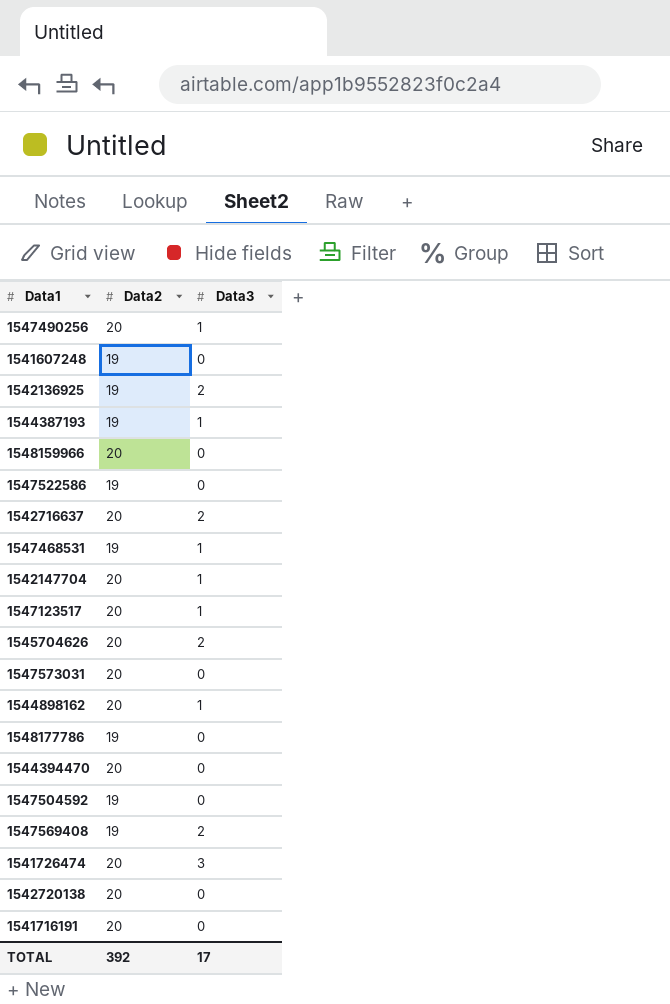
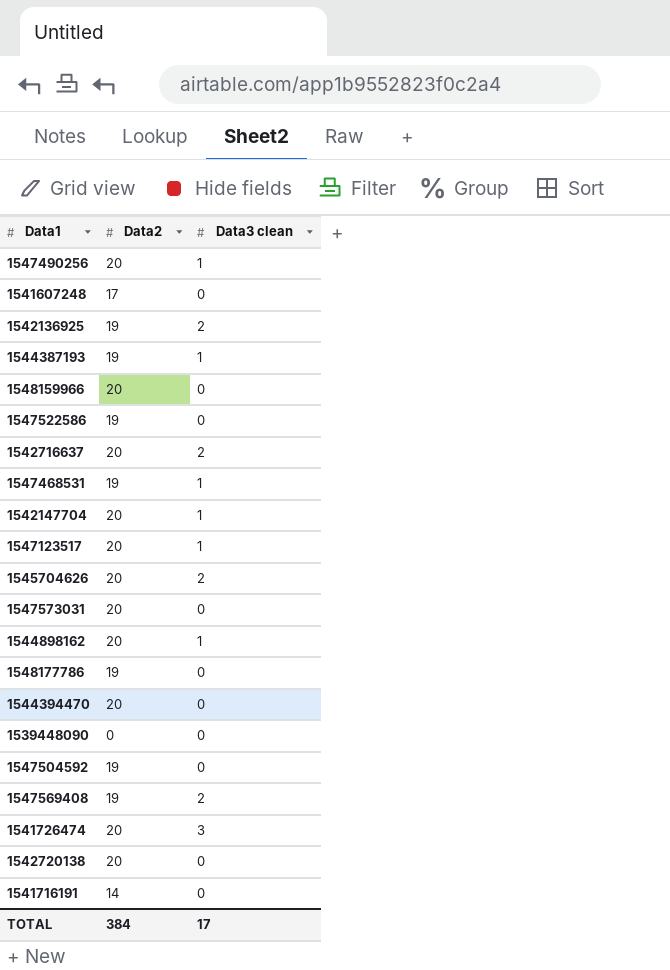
column name: Data3 -> Data3 clean
1541607248 | Data2: 19 -> 17
row 1539448090: none -> 0 | 0
1541716191 | Data2: 20 -> 14
TOTAL | Data2: 392 -> 384

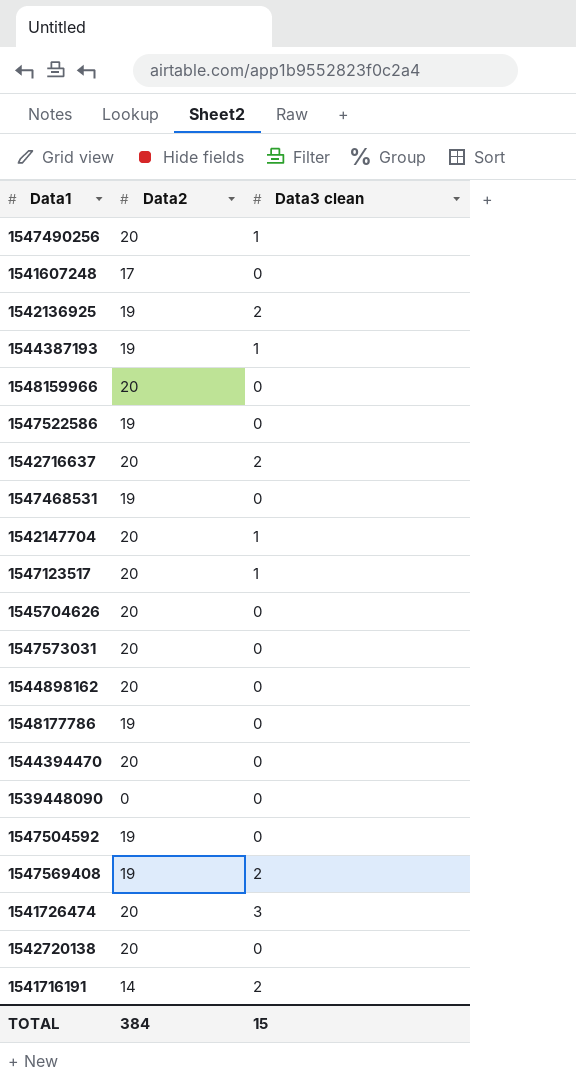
1547468531 | Data3 clean: 1 -> 0
1545704626 | Data3 clean: 2 -> 0
1544898162 | Data3 clean: 1 -> 0
1541716191 | Data3 clean: 0 -> 2
TOTAL | Data3 clean: 17 -> 15

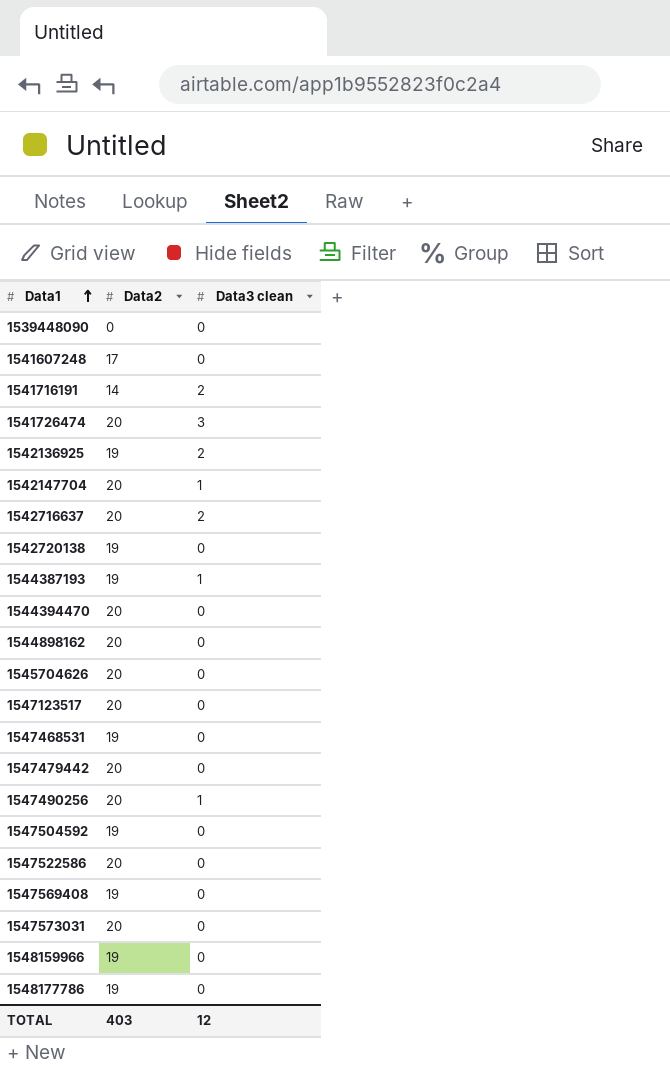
row order: none -> Data1 ascending
1542720138 | Data2: 20 -> 19
1547123517 | Data3 clean: 1 -> 0
row 1547479442: none -> 20 | 0
1547522586 | Data2: 19 -> 20
1547569408 | Data3 clean: 2 -> 0
1548159966 | Data2: 20 -> 19
TOTAL | Data2: 384 -> 403
TOTAL | Data3 clean: 15 -> 12

